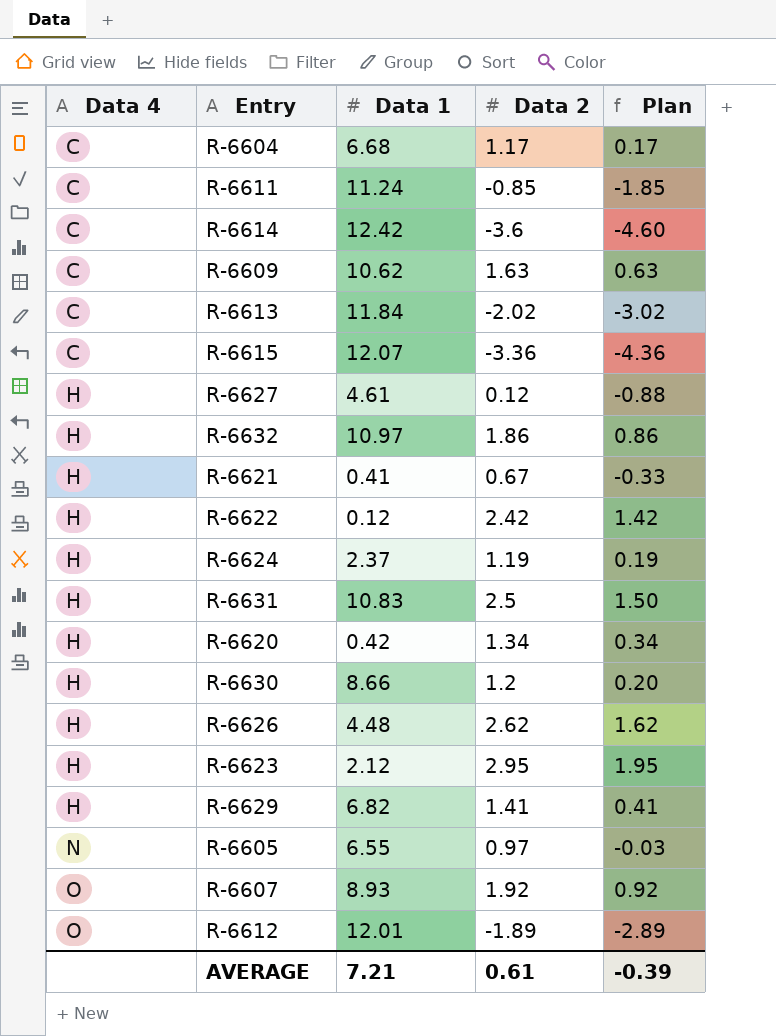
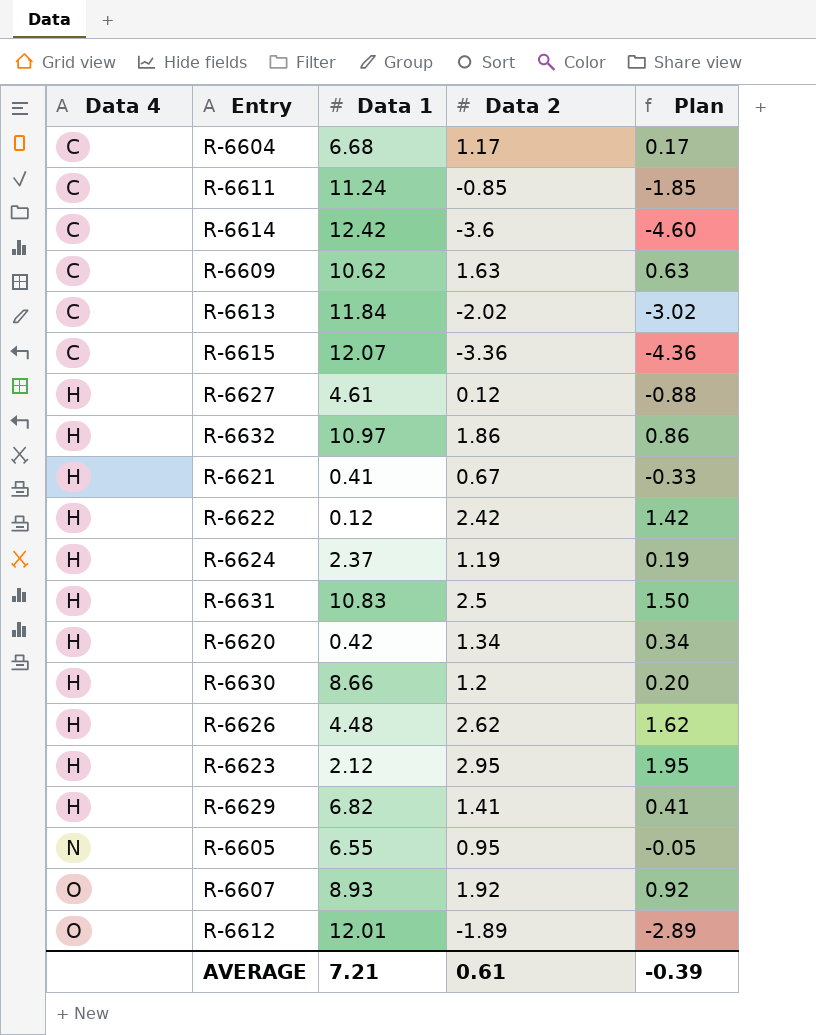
R-6605 | Data 2: 0.97 -> 0.95
R-6605 | Plan: -0.03 -> -0.05

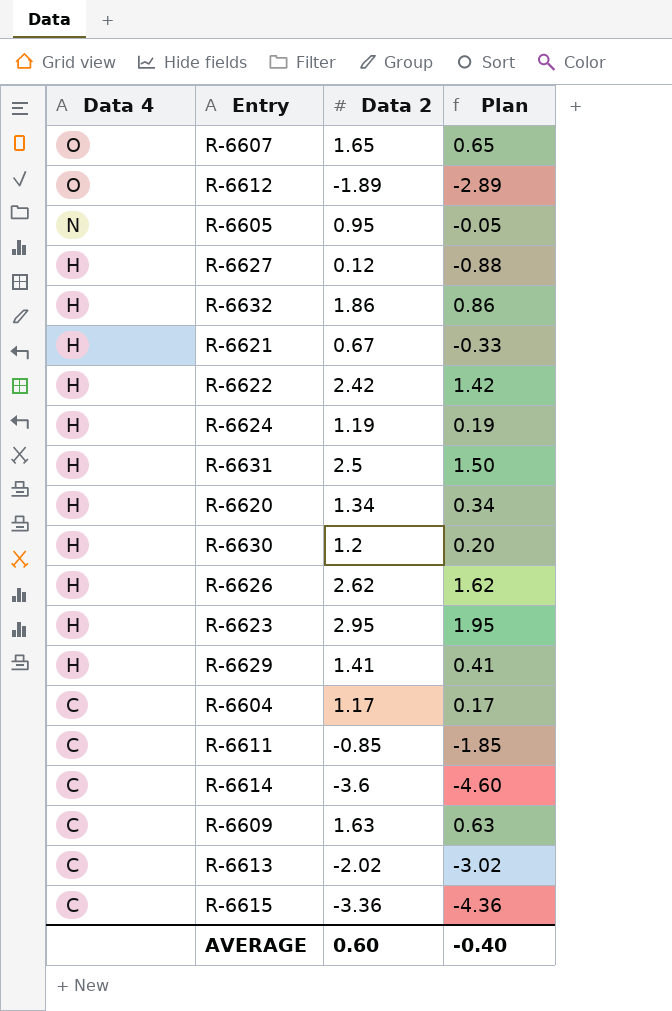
row order: Data 4 ascending -> Data 4 descending
column Data 1 | position: 3 -> none
R-6607 | Data 2: 1.92 -> 1.65
R-6607 | Plan: 0.92 -> 0.65
AVERAGE | Data 2: 0.61 -> 0.60
AVERAGE | Plan: -0.39 -> -0.40

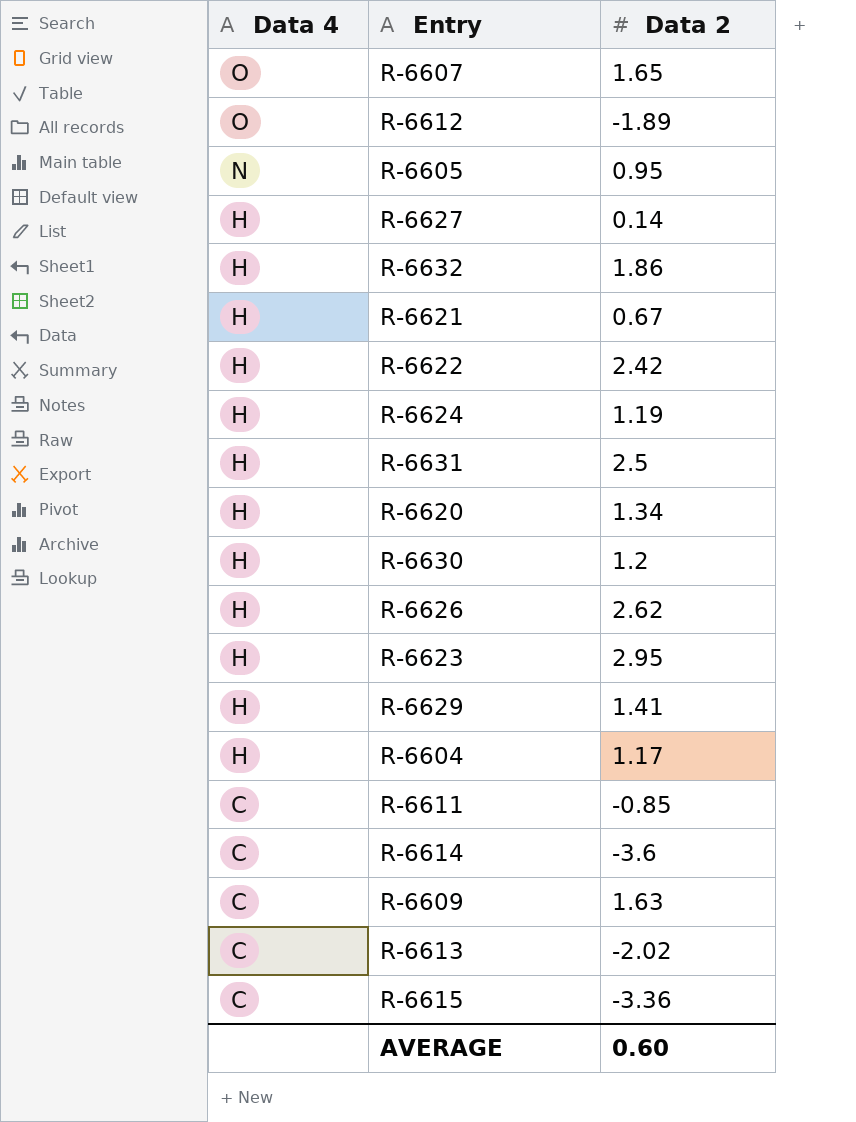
column Plan | formula: [Data 2] - 1 -> none
R-6627 | Data 2: 0.12 -> 0.14
R-6604 | Data 4: C -> H

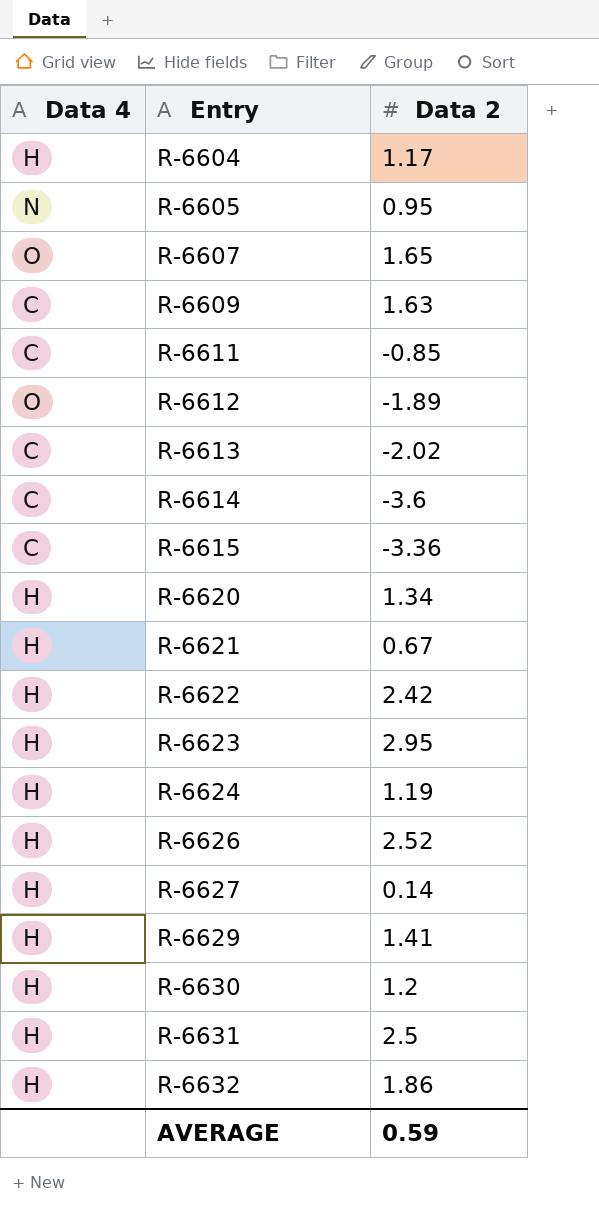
row order: Data 4 descending -> Entry ascending
R-6626 | Data 2: 2.62 -> 2.52
AVERAGE | Data 2: 0.60 -> 0.59

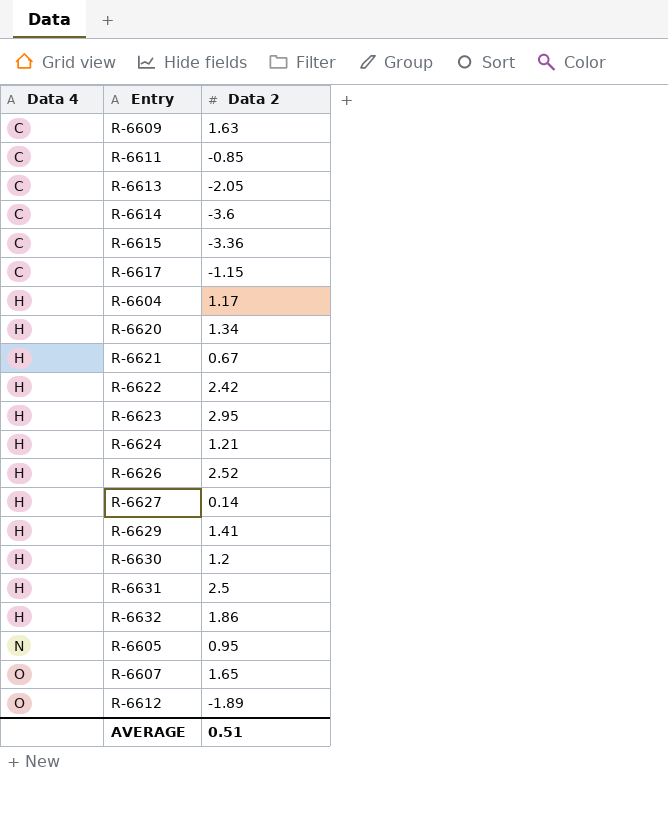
row order: Entry ascending -> Data 4 ascending
R-6613 | Data 2: -2.02 -> -2.05
row R-6617: none -> C | -1.15
R-6624 | Data 2: 1.19 -> 1.21
AVERAGE | Data 2: 0.59 -> 0.51

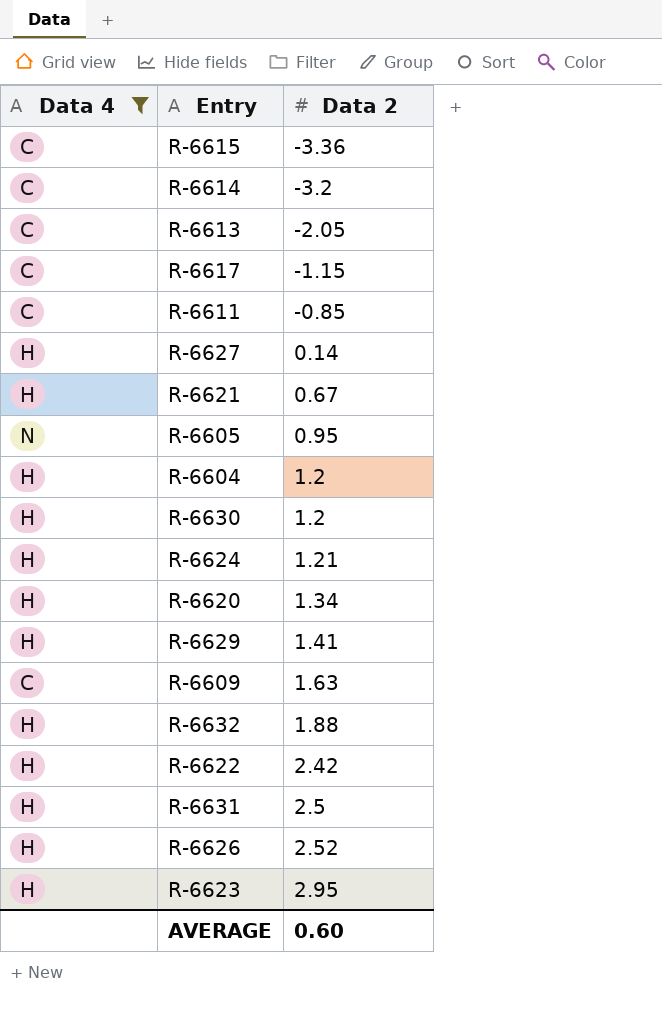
filter: none -> Data 4 != O
row order: Data 4 ascending -> Data 2 ascending
R-6614 | Data 2: -3.6 -> -3.2
R-6604 | Data 2: 1.17 -> 1.2
R-6632 | Data 2: 1.86 -> 1.88
AVERAGE | Data 2: 0.51 -> 0.60

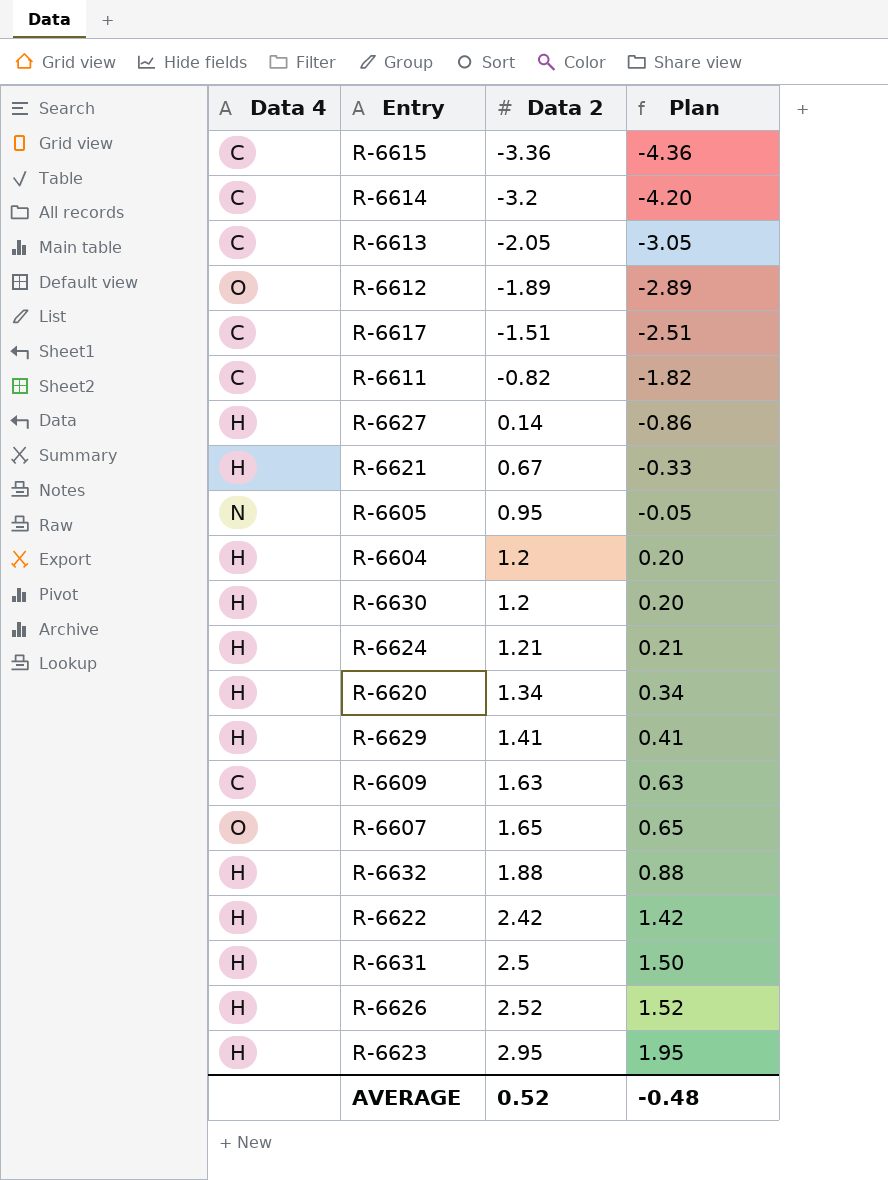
filter: Data 4 != O -> none
column Plan | formula: none -> [Data 2] - 1
R-6617 | Data 2: -1.15 -> -1.51
R-6611 | Data 2: -0.85 -> -0.82
AVERAGE | Data 2: 0.60 -> 0.52

